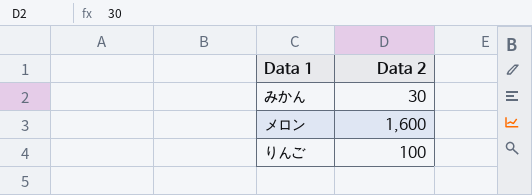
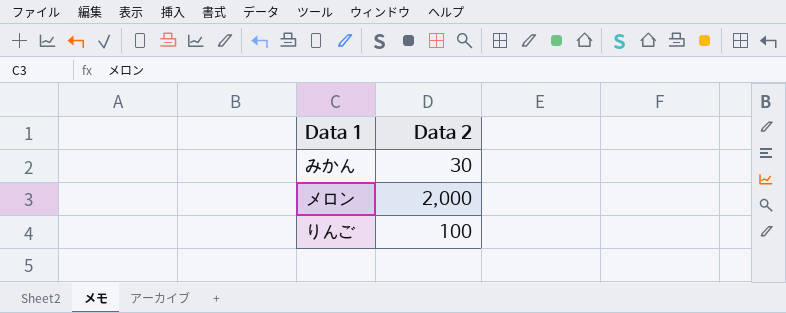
メロン | Data 2: 1,600 -> 2,000

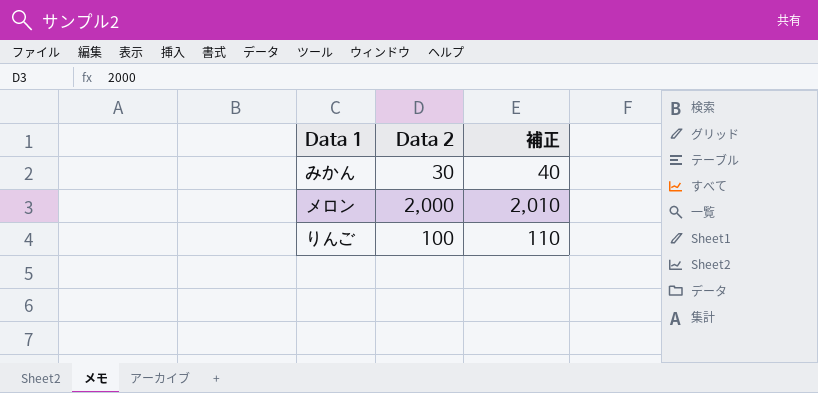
column 補正 | formula: none -> [Data 2] + 10

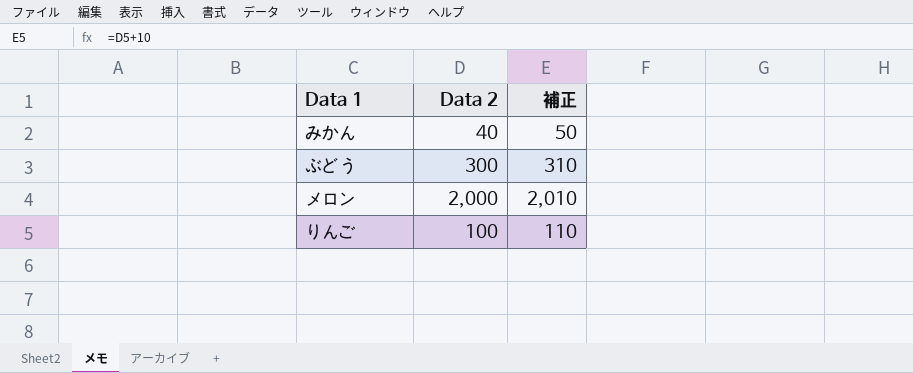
みかん | Data 2: 30 -> 40
みかん | 補正: 40 -> 50
row ぶどう: none -> 300 | 310

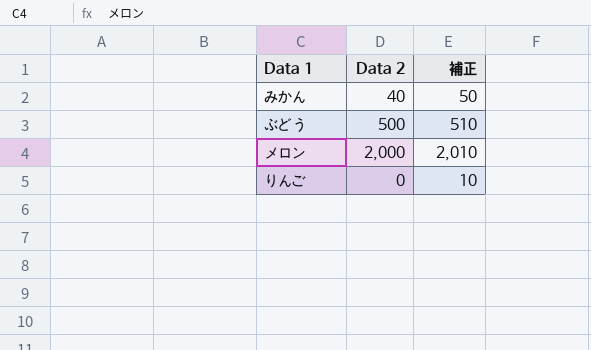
ぶどう | Data 2: 300 -> 500
ぶどう | 補正: 310 -> 510
りんご | Data 2: 100 -> 0
りんご | 補正: 110 -> 10

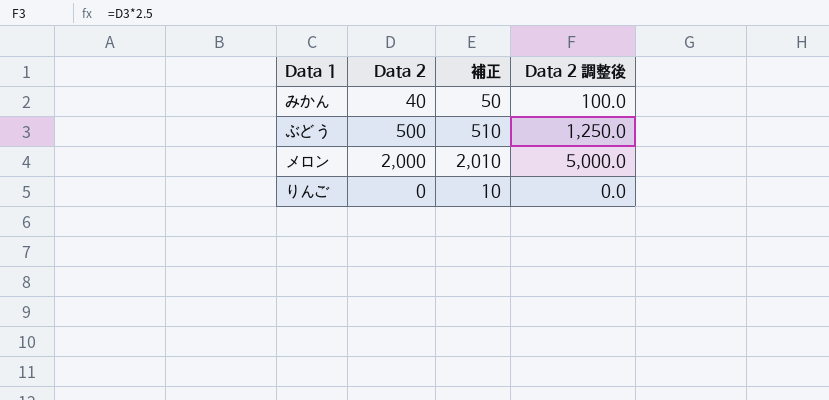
column Data 2 調整後 | formula: none -> [Data 2] * 2.5

